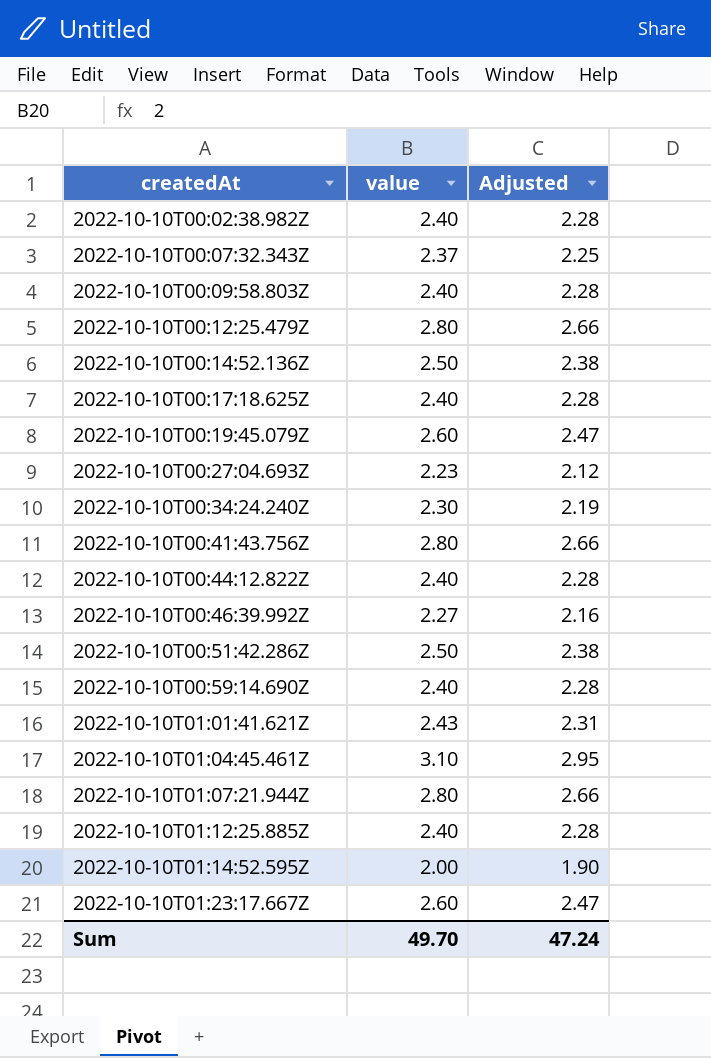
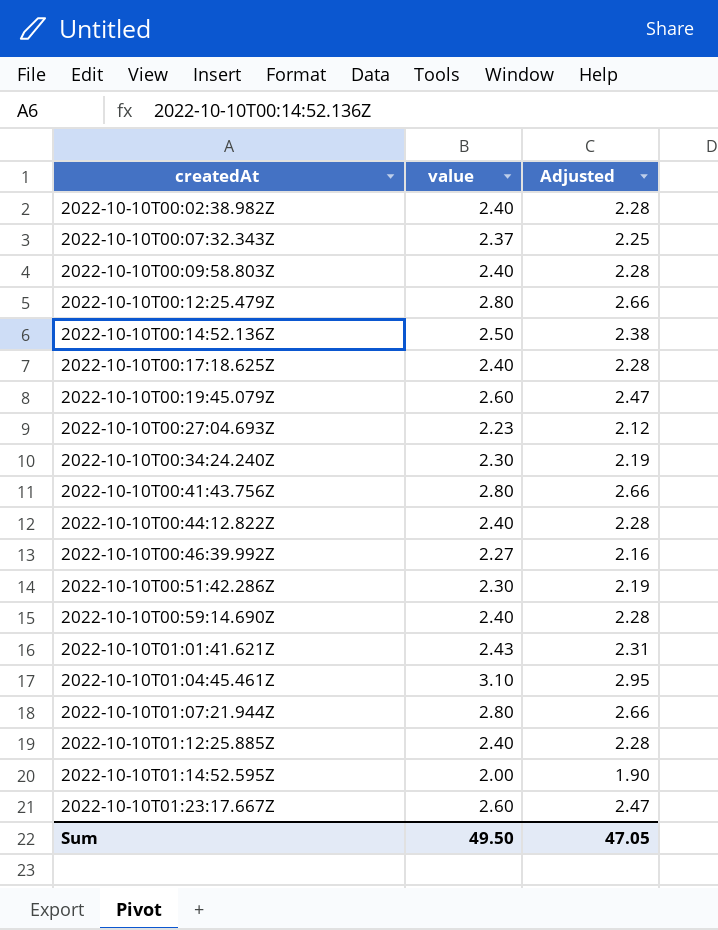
2022-10-10T00:51:42.286Z | value: 2.50 -> 2.30
2022-10-10T00:51:42.286Z | Adjusted: 2.38 -> 2.19
Sum | value: 49.70 -> 49.50
Sum | Adjusted: 47.24 -> 47.05

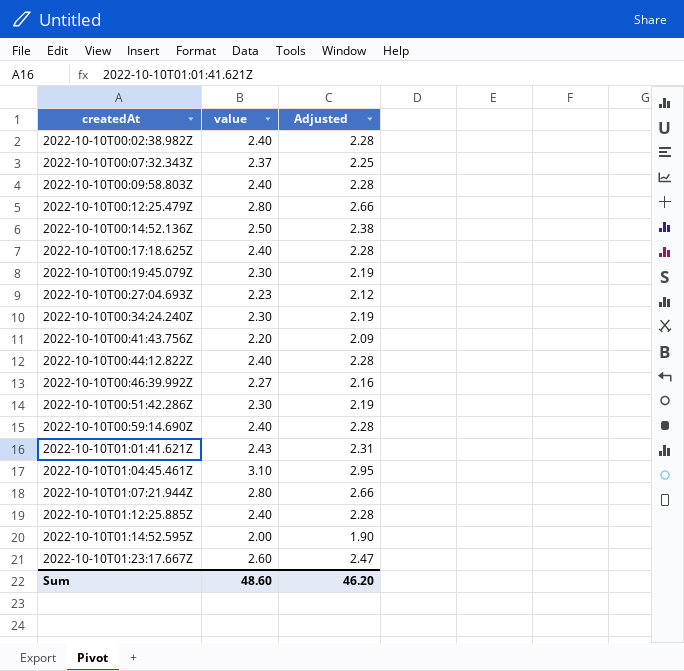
2022-10-10T00:19:45.079Z | value: 2.60 -> 2.30
2022-10-10T00:19:45.079Z | Adjusted: 2.47 -> 2.19
2022-10-10T00:41:43.756Z | value: 2.80 -> 2.20
2022-10-10T00:41:43.756Z | Adjusted: 2.66 -> 2.09
Sum | value: 49.50 -> 48.60
Sum | Adjusted: 47.05 -> 46.20

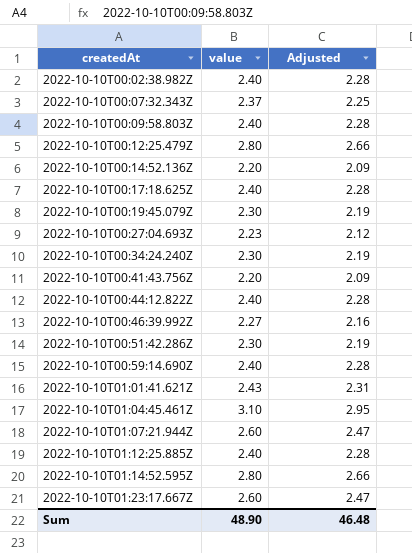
2022-10-10T00:14:52.136Z | value: 2.50 -> 2.20
2022-10-10T00:14:52.136Z | Adjusted: 2.38 -> 2.09
2022-10-10T01:07:21.944Z | value: 2.80 -> 2.60
2022-10-10T01:07:21.944Z | Adjusted: 2.66 -> 2.47
2022-10-10T01:14:52.595Z | value: 2.00 -> 2.80
2022-10-10T01:14:52.595Z | Adjusted: 1.90 -> 2.66
Sum | value: 48.60 -> 48.90
Sum | Adjusted: 46.20 -> 46.48

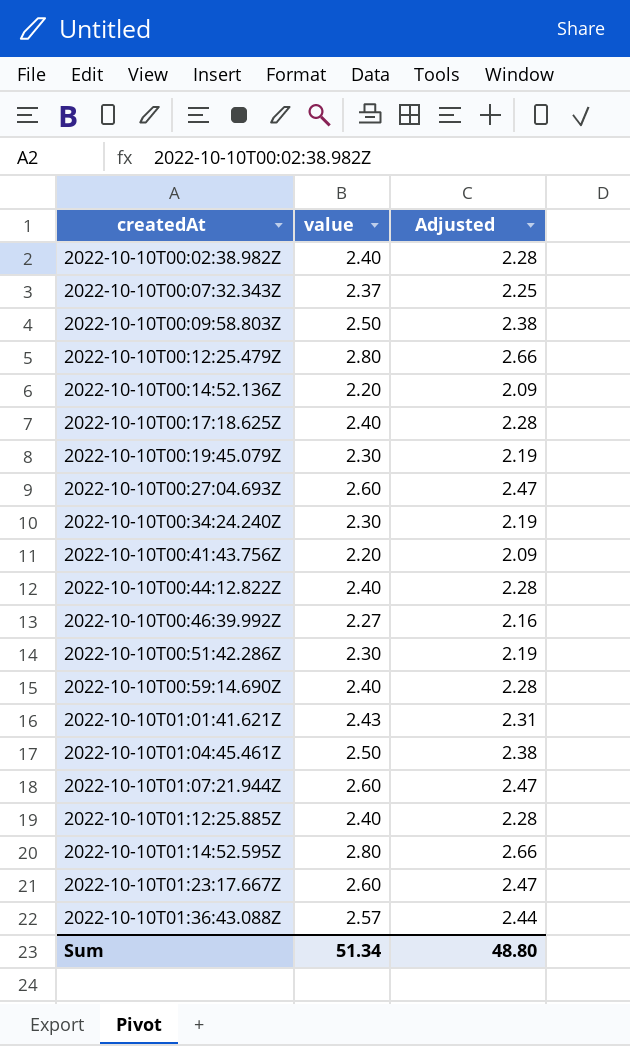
2022-10-10T00:09:58.803Z | value: 2.40 -> 2.50
2022-10-10T00:09:58.803Z | Adjusted: 2.28 -> 2.38
2022-10-10T00:27:04.693Z | value: 2.23 -> 2.60
2022-10-10T00:27:04.693Z | Adjusted: 2.12 -> 2.47
2022-10-10T01:04:45.461Z | value: 3.10 -> 2.50
2022-10-10T01:04:45.461Z | Adjusted: 2.95 -> 2.38
row 2022-10-10T01:36:43.088Z: none -> 2.57 | 2.44
Sum | value: 48.90 -> 51.34
Sum | Adjusted: 46.48 -> 48.80

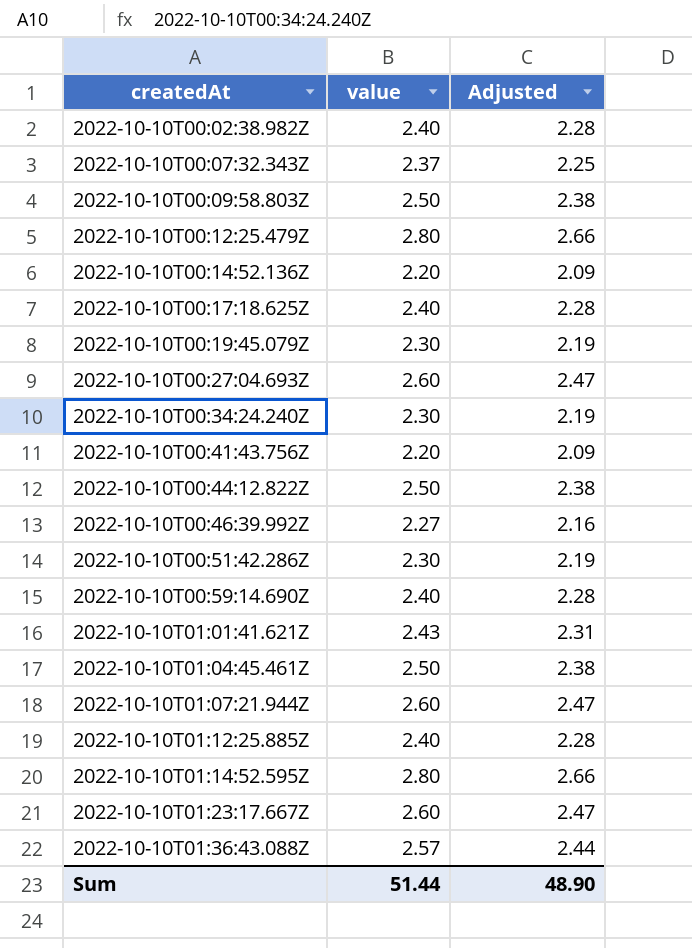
2022-10-10T00:44:12.822Z | value: 2.40 -> 2.50
2022-10-10T00:44:12.822Z | Adjusted: 2.28 -> 2.38
Sum | value: 51.34 -> 51.44
Sum | Adjusted: 48.80 -> 48.90

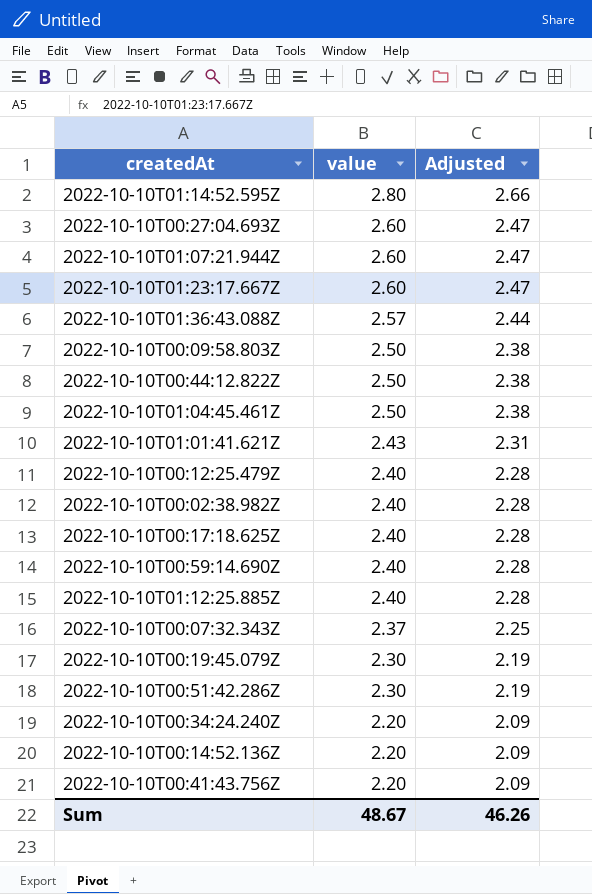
row order: createdAt ascending -> value descending
row 2022-10-10T00:46:39.992Z: 2.27 | 2.16 -> none
2022-10-10T00:12:25.479Z | value: 2.80 -> 2.40
2022-10-10T00:12:25.479Z | Adjusted: 2.66 -> 2.28
2022-10-10T00:34:24.240Z | value: 2.30 -> 2.20
2022-10-10T00:34:24.240Z | Adjusted: 2.19 -> 2.09
Sum | value: 51.44 -> 48.67
Sum | Adjusted: 48.90 -> 46.26

